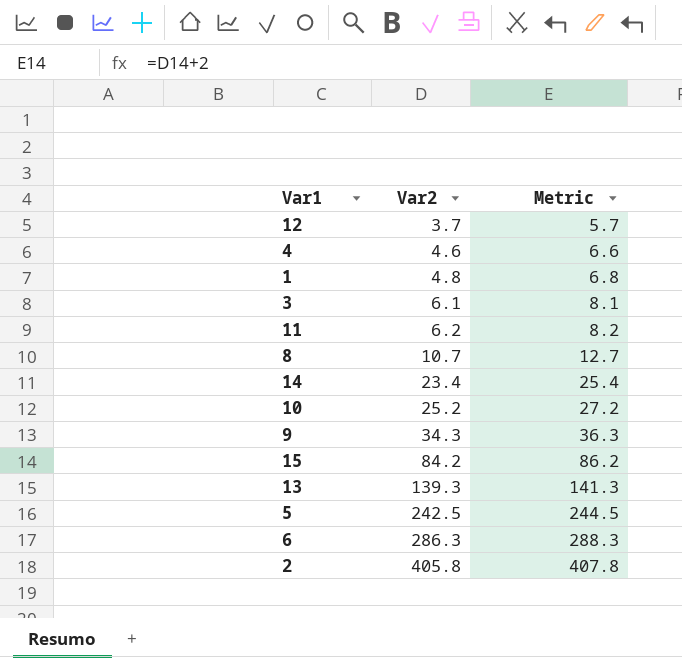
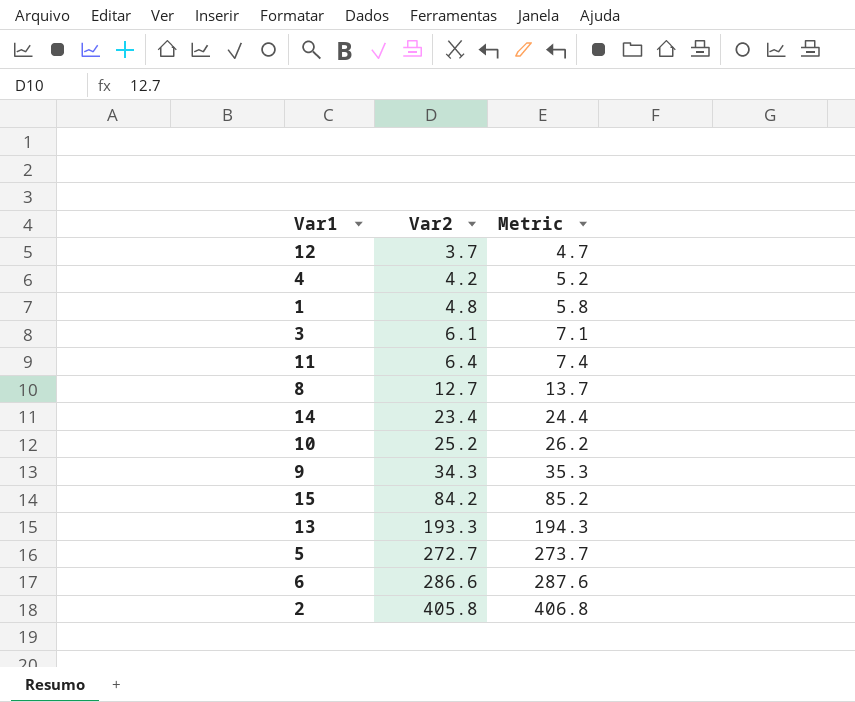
column Metric | formula: [Var2] + 2 -> [Var2] + 1
4 | Var2: 4.6 -> 4.2
11 | Var2: 6.2 -> 6.4
8 | Var2: 10.7 -> 12.7
13 | Var2: 139.3 -> 193.3
5 | Var2: 242.5 -> 272.7
6 | Var2: 286.3 -> 286.6

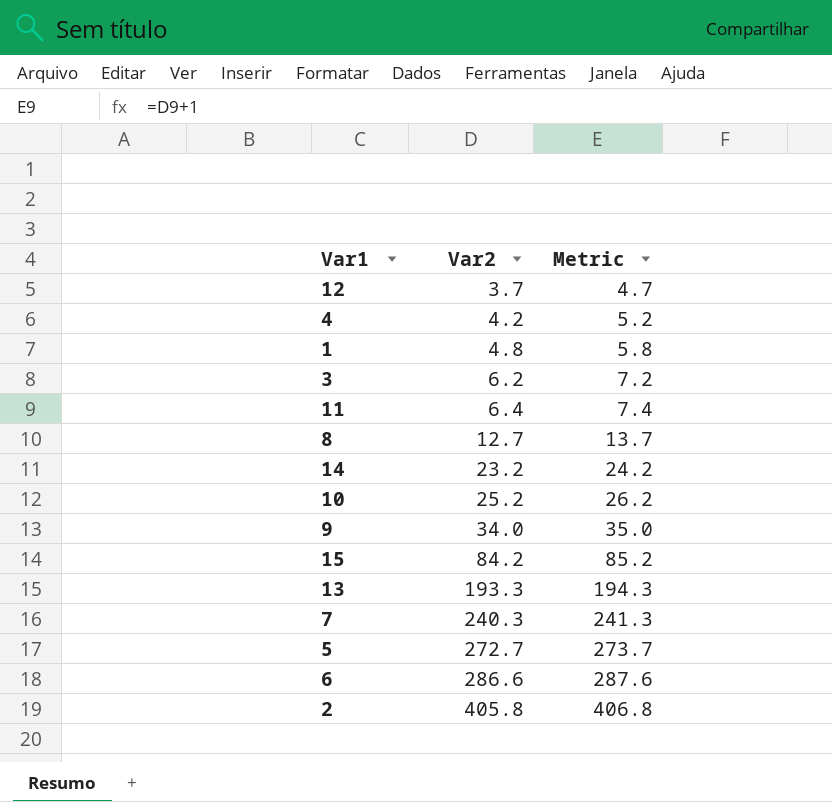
3 | Var2: 6.1 -> 6.2
3 | Metric: 7.1 -> 7.2
14 | Var2: 23.4 -> 23.2
14 | Metric: 24.4 -> 24.2
9 | Var2: 34.3 -> 34.0
9 | Metric: 35.3 -> 35.0
row 7: none -> 240.3 | 241.3

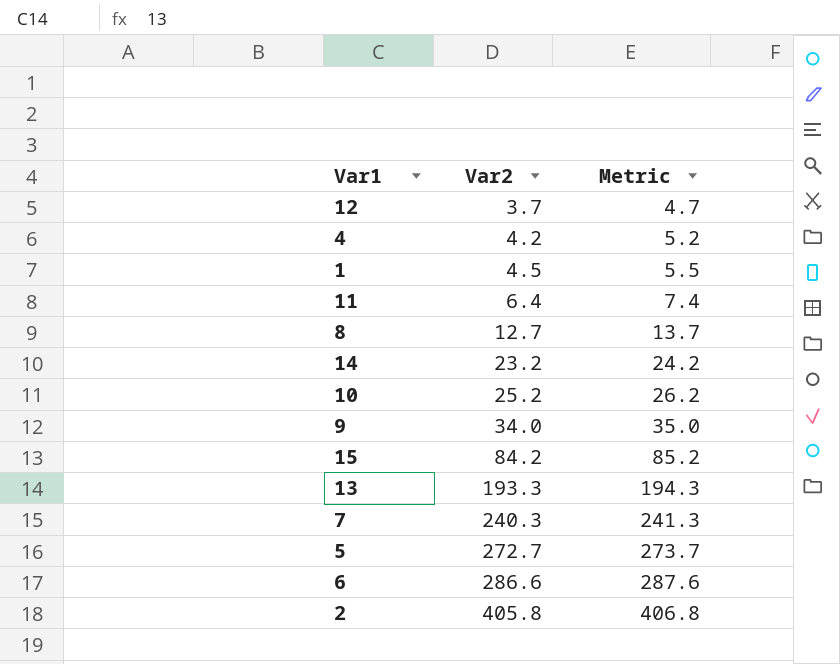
row 3: 6.2 | 7.2 -> none
1 | Var2: 4.8 -> 4.5
1 | Metric: 5.8 -> 5.5

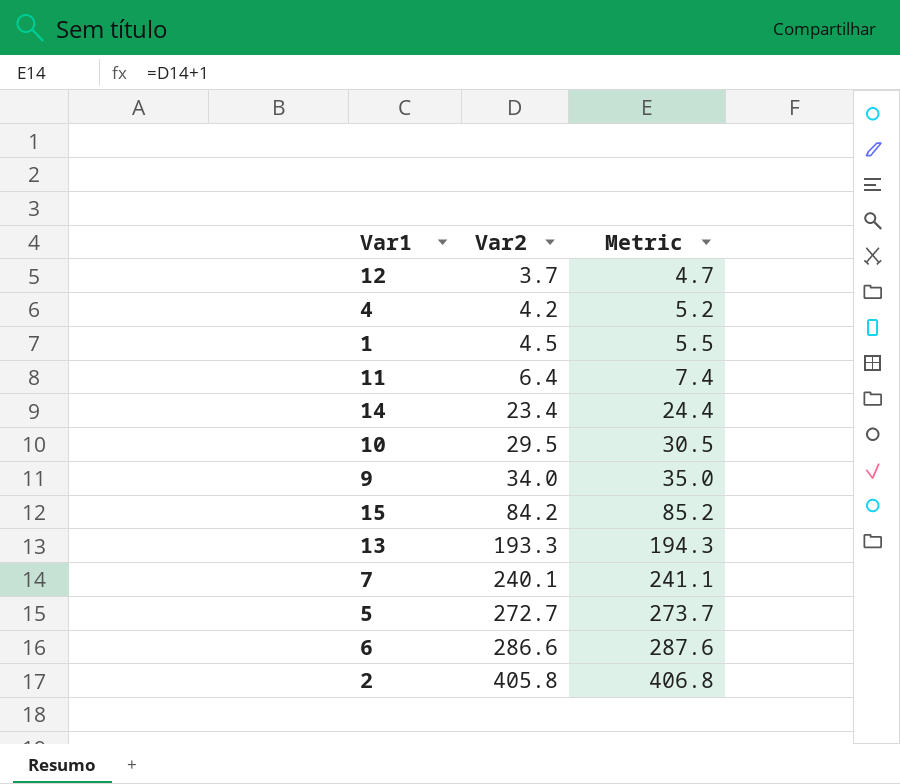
row 8: 12.7 | 13.7 -> none
14 | Var2: 23.2 -> 23.4
14 | Metric: 24.2 -> 24.4
10 | Var2: 25.2 -> 29.5
10 | Metric: 26.2 -> 30.5
7 | Var2: 240.3 -> 240.1
7 | Metric: 241.3 -> 241.1

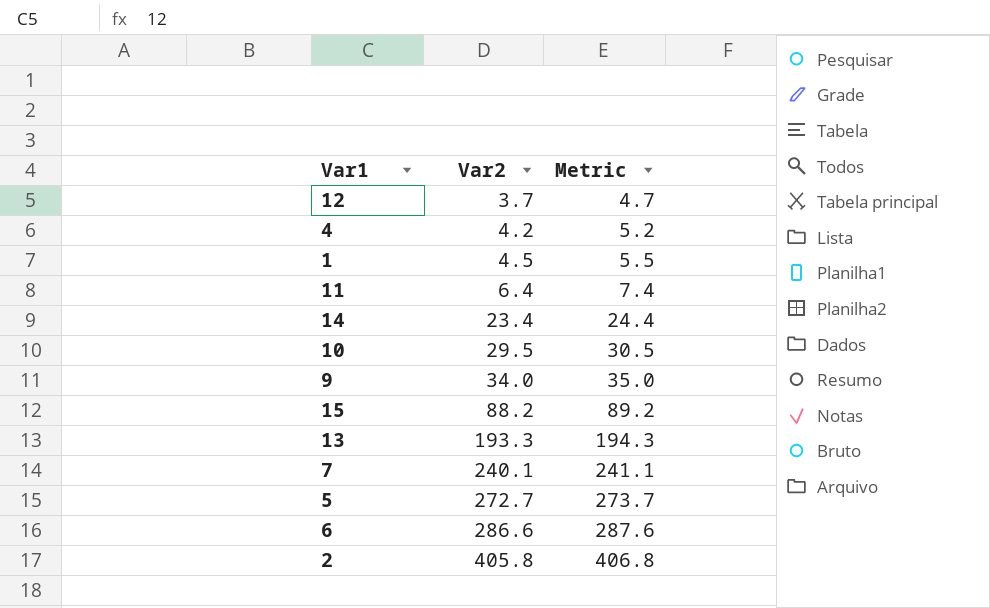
15 | Var2: 84.2 -> 88.2
15 | Metric: 85.2 -> 89.2

